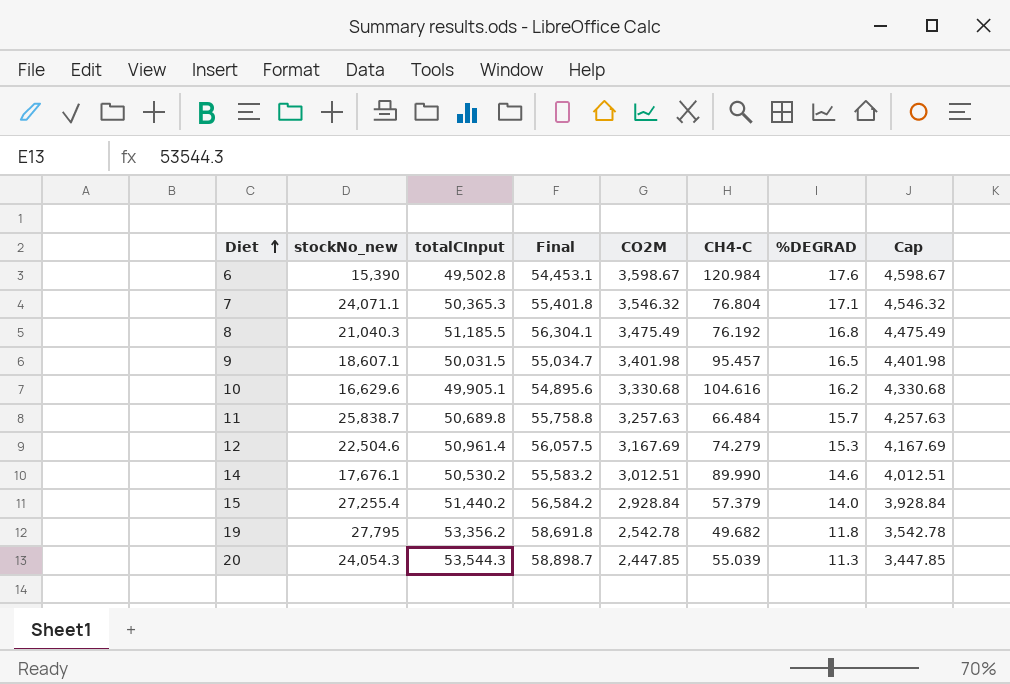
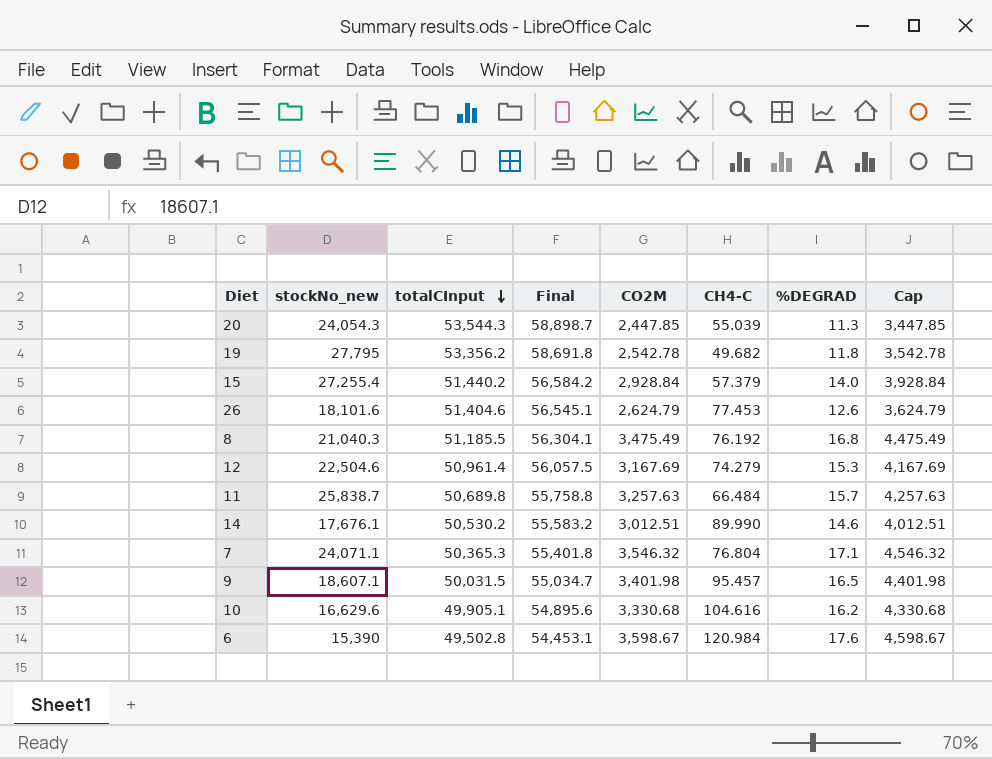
row order: Diet ascending -> totalCInput descending
row 26: none -> 18,101.6 | 51,404.6 | 56,545.1 | 2,624.79 | 77.453 | 12.6 | 3,624.79

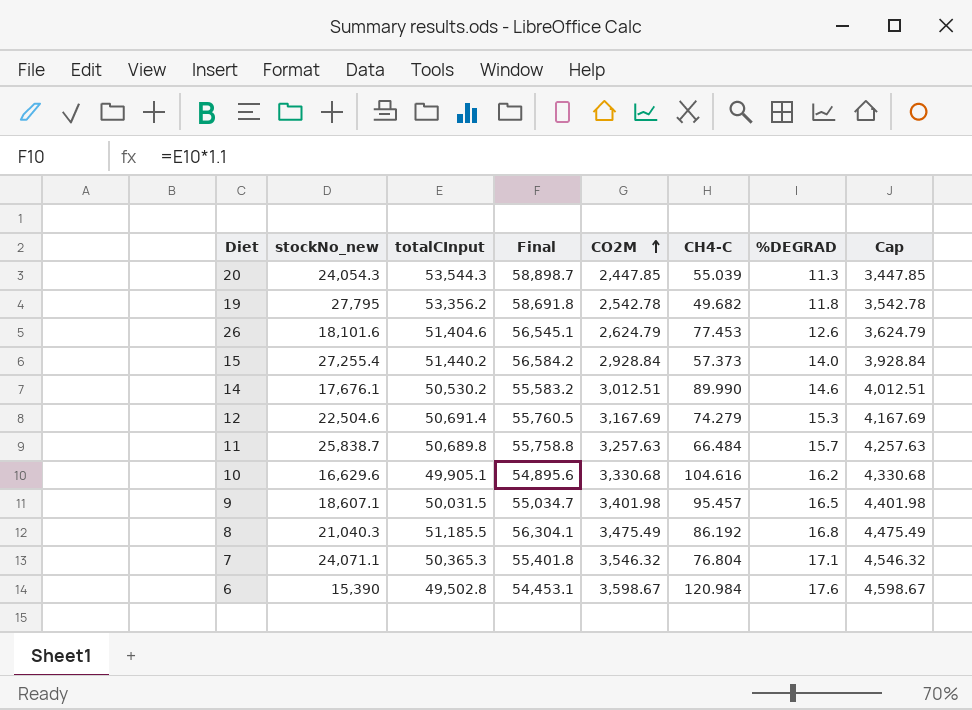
row order: totalCInput descending -> CO2M ascending
15 | CH4-C: 57.379 -> 57.373
12 | totalCInput: 50,961.4 -> 50,691.4
12 | Final: 56,057.5 -> 55,760.5
8 | CH4-C: 76.192 -> 86.192

